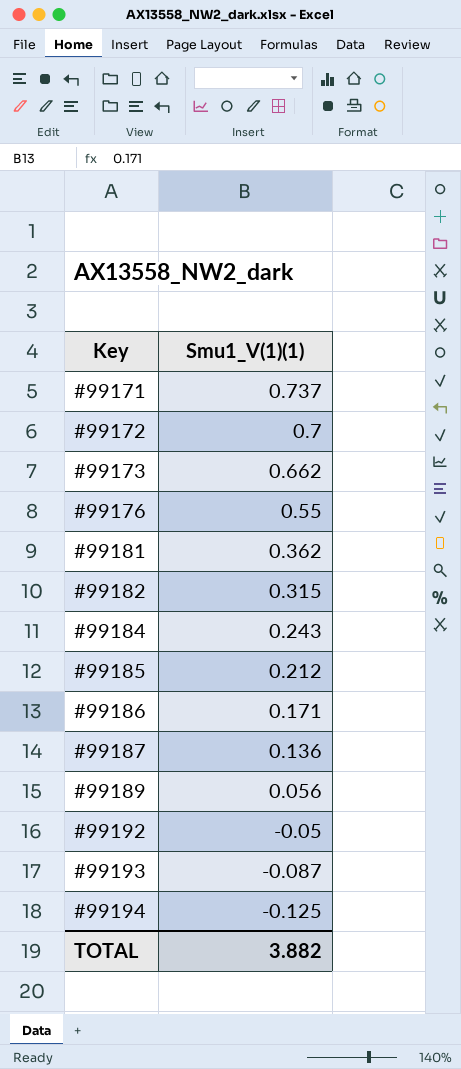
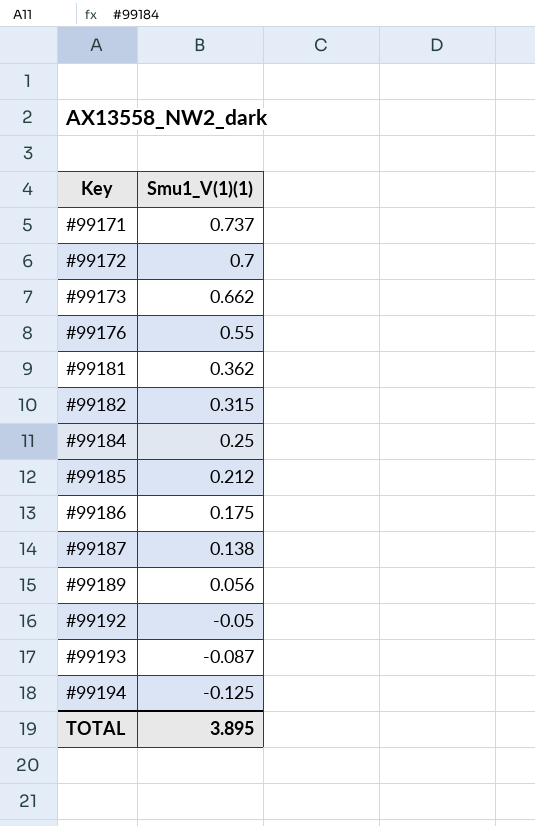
#99184 | Smu1_V(1)(1): 0.243 -> 0.25
#99186 | Smu1_V(1)(1): 0.171 -> 0.175
#99187 | Smu1_V(1)(1): 0.136 -> 0.138
TOTAL | Smu1_V(1)(1): 3.882 -> 3.895

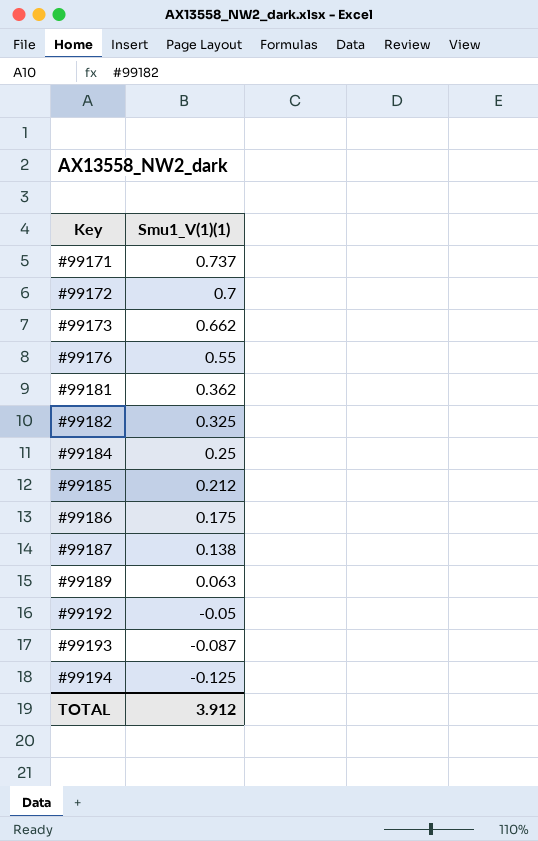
#99182 | Smu1_V(1)(1): 0.315 -> 0.325
#99189 | Smu1_V(1)(1): 0.056 -> 0.063
TOTAL | Smu1_V(1)(1): 3.895 -> 3.912

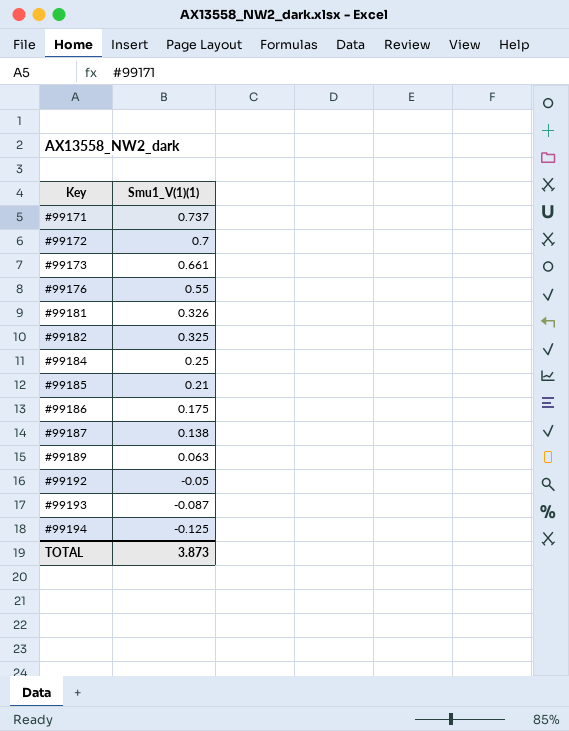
#99173 | Smu1_V(1)(1): 0.662 -> 0.661
#99181 | Smu1_V(1)(1): 0.362 -> 0.326
#99185 | Smu1_V(1)(1): 0.212 -> 0.21
TOTAL | Smu1_V(1)(1): 3.912 -> 3.873

